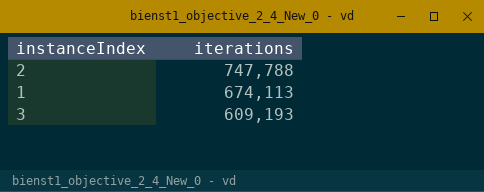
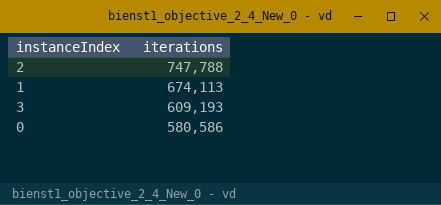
row 0: none -> 580,586

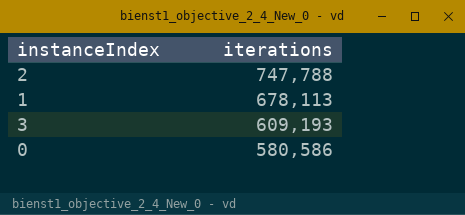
1 | iterations: 674,113 -> 678,113

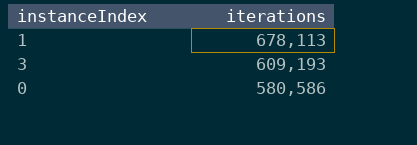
row 2: 747,788 -> none

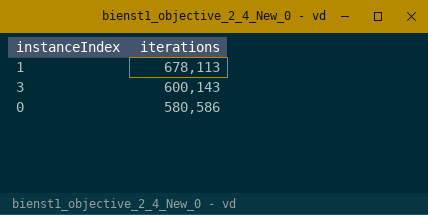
3 | iterations: 609,193 -> 600,143

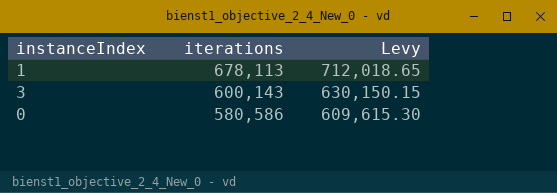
column Levy | formula: none -> [iterations] * 1.05

